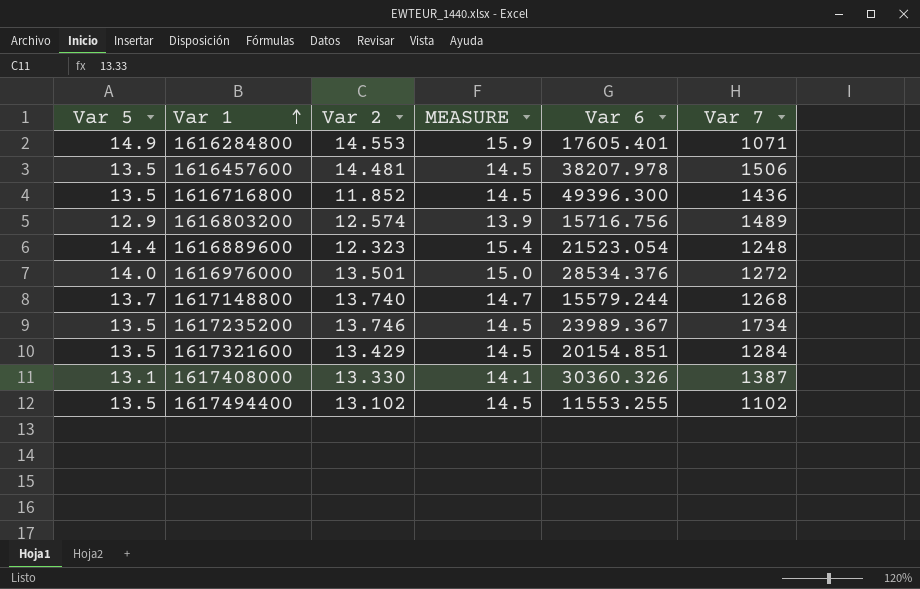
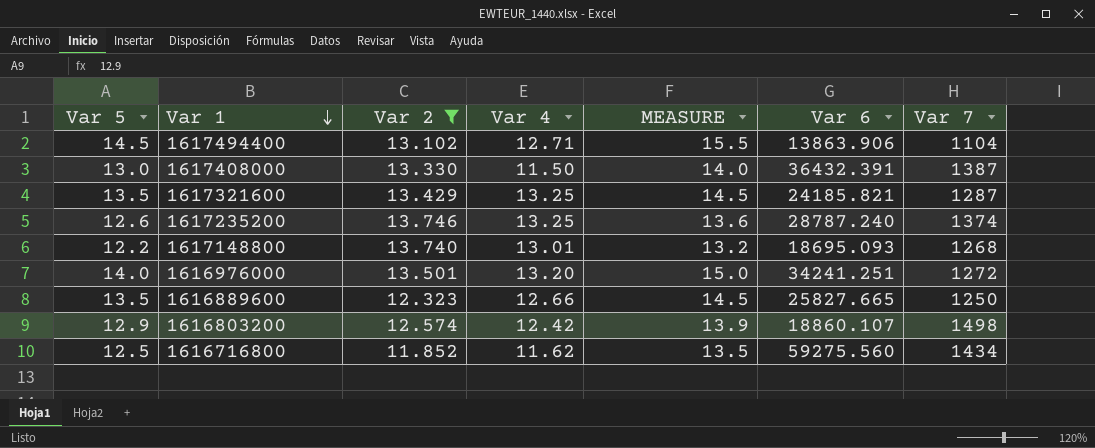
filter: none -> Var 2 <= 13.746
row order: Var 1 ascending -> Var 1 descending
column Var 4 | position: none -> 4
1617494400 | Var 5: 13.5 -> 14.5
1617494400 | MEASURE: 14.5 -> 15.5
1617494400 | Var 6: 11553.255 -> 13863.906
1617494400 | Var 7: 1102 -> 1104
1617408000 | Var 5: 13.1 -> 13.0
1617408000 | MEASURE: 14.1 -> 14.0
1617408000 | Var 6: 30360.326 -> 36432.391
1617321600 | Var 6: 20154.851 -> 24185.821
1617321600 | Var 7: 1284 -> 1287
1617235200 | Var 5: 13.5 -> 12.6
1617235200 | MEASURE: 14.5 -> 13.6
1617235200 | Var 6: 23989.367 -> 28787.240
1617235200 | Var 7: 1734 -> 1374
1617148800 | Var 5: 13.7 -> 12.2
1617148800 | MEASURE: 14.7 -> 13.2
1617148800 | Var 6: 15579.244 -> 18695.093
1616976000 | Var 6: 28534.376 -> 34241.251
1616889600 | Var 5: 14.4 -> 13.5
1616889600 | MEASURE: 15.4 -> 14.5
1616889600 | Var 6: 21523.054 -> 25827.665
1616889600 | Var 7: 1248 -> 1250
1616803200 | Var 6: 15716.756 -> 18860.107
1616803200 | Var 7: 1489 -> 1498
1616716800 | Var 5: 13.5 -> 12.5
1616716800 | MEASURE: 14.5 -> 13.5
1616716800 | Var 6: 49396.300 -> 59275.560
1616716800 | Var 7: 1436 -> 1434

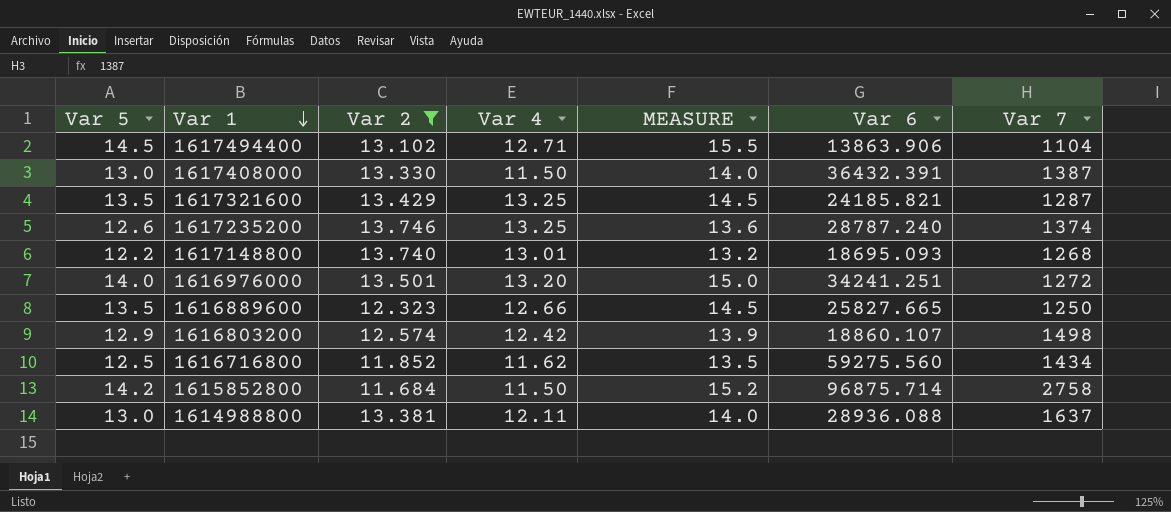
row 1615852800: none -> 14.2 | 11.684 | 11.50 | 15.2 | 96875.714 | 2758
row 1614988800: none -> 13.0 | 13.381 | 12.11 | 14.0 | 28936.088 | 1637

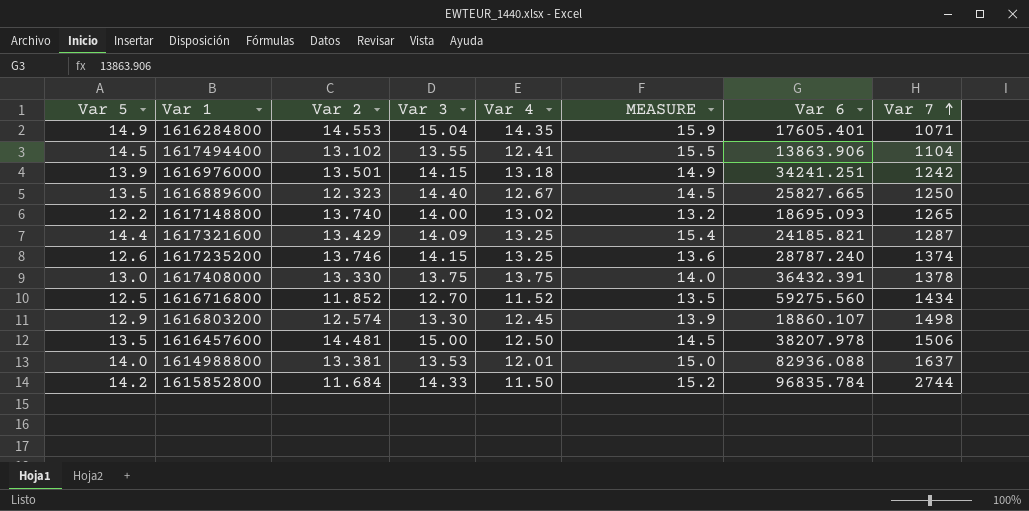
filter: Var 2 <= 13.746 -> none
row order: Var 1 descending -> Var 7 ascending
column Var 3 | position: none -> 4
1617494400 | Var 4: 12.71 -> 12.41
1616976000 | Var 5: 14.0 -> 13.9
1616976000 | Var 4: 13.20 -> 13.18
1616976000 | MEASURE: 15.0 -> 14.9
1616976000 | Var 7: 1272 -> 1242
1616889600 | Var 4: 12.66 -> 12.67
1617148800 | Var 4: 13.01 -> 13.02
1617148800 | Var 7: 1268 -> 1265
1617321600 | Var 5: 13.5 -> 14.4
1617321600 | MEASURE: 14.5 -> 15.4
1617408000 | Var 4: 11.50 -> 13.75
1617408000 | Var 7: 1387 -> 1378
1616716800 | Var 4: 11.62 -> 11.52
1616803200 | Var 4: 12.42 -> 12.45
1614988800 | Var 5: 13.0 -> 14.0
1614988800 | Var 4: 12.11 -> 12.01
1614988800 | MEASURE: 14.0 -> 15.0
1614988800 | Var 6: 28936.088 -> 82936.088
1615852800 | Var 6: 96875.714 -> 96835.784
1615852800 | Var 7: 2758 -> 2744

